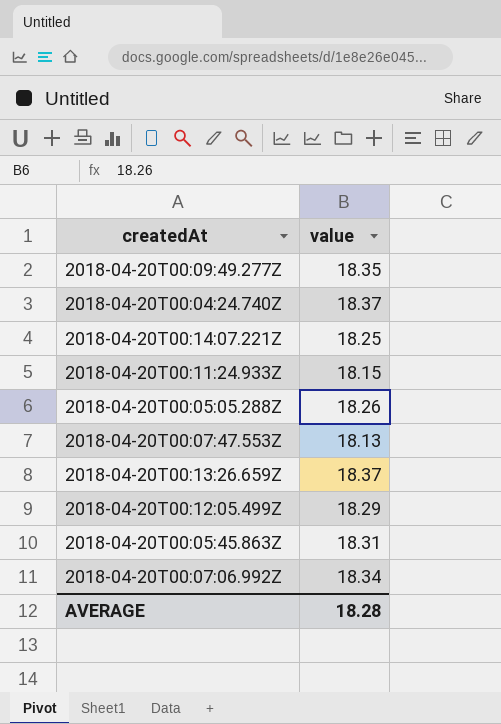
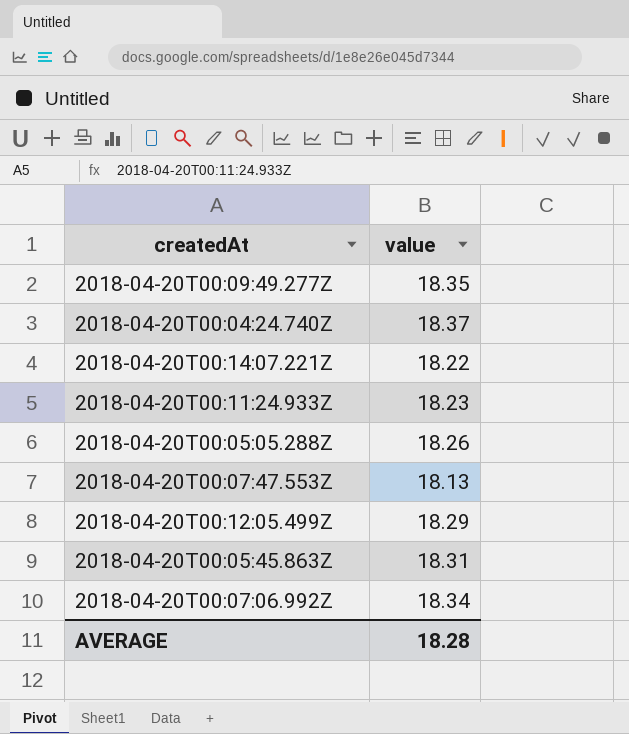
row 2018-04-20T00:13:26.659Z: 18.37 -> none
2018-04-20T00:14:07.221Z | value: 18.25 -> 18.22
2018-04-20T00:11:24.933Z | value: 18.15 -> 18.23

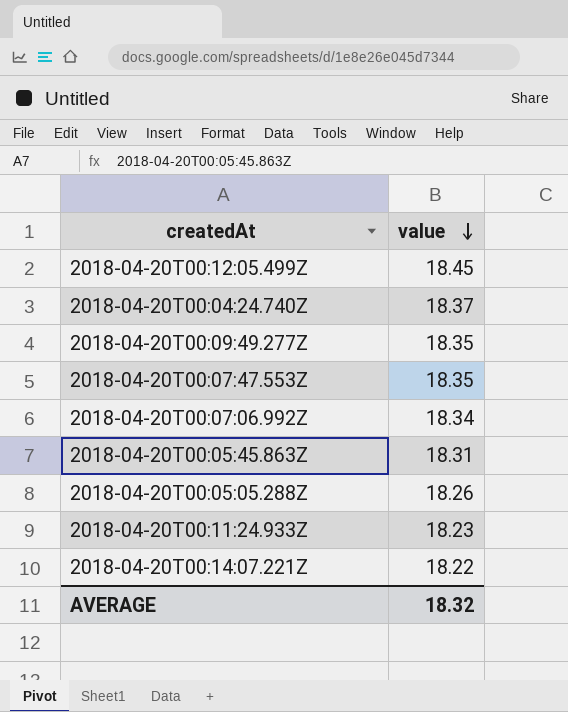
row order: none -> value descending
2018-04-20T00:12:05.499Z | value: 18.29 -> 18.45
2018-04-20T00:07:47.553Z | value: 18.13 -> 18.35
AVERAGE | value: 18.28 -> 18.32

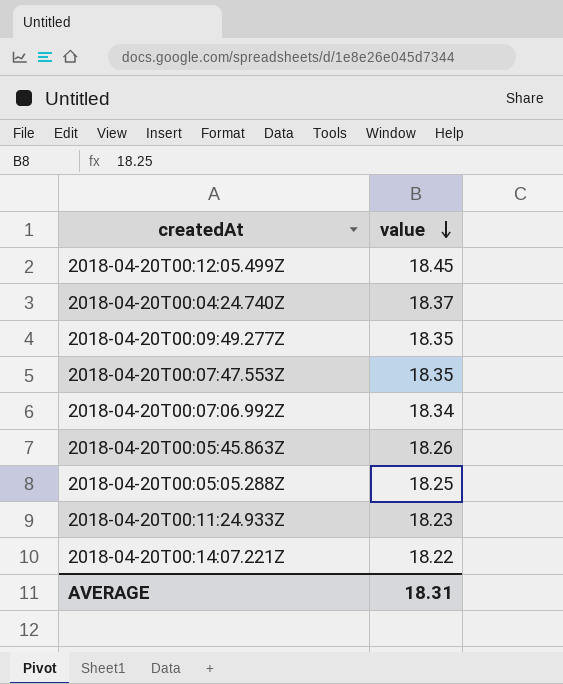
2018-04-20T00:05:45.863Z | value: 18.31 -> 18.26
2018-04-20T00:05:05.288Z | value: 18.26 -> 18.25
AVERAGE | value: 18.32 -> 18.31

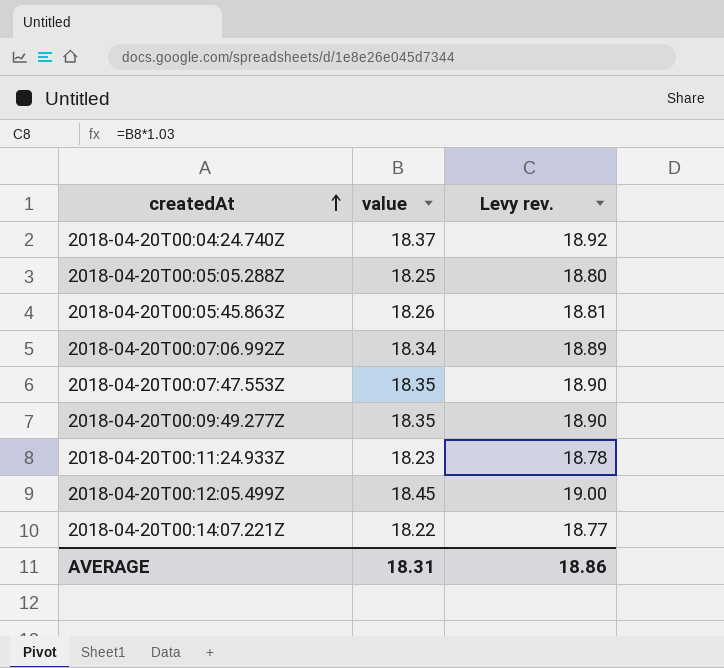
row order: value descending -> createdAt ascending
column Levy rev. | formula: none -> [value] * 1.03

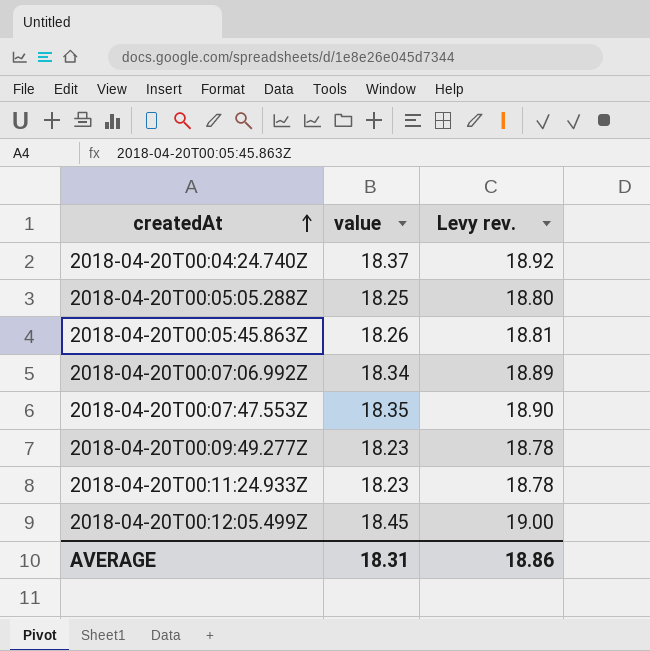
row 2018-04-20T00:14:07.221Z: 18.22 | 18.77 -> none
2018-04-20T00:09:49.277Z | value: 18.35 -> 18.23
2018-04-20T00:09:49.277Z | Levy rev.: 18.90 -> 18.78

